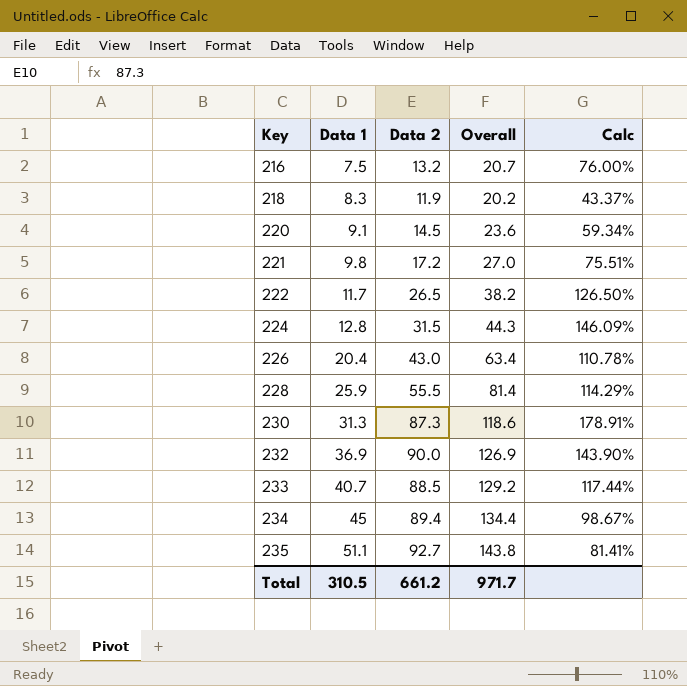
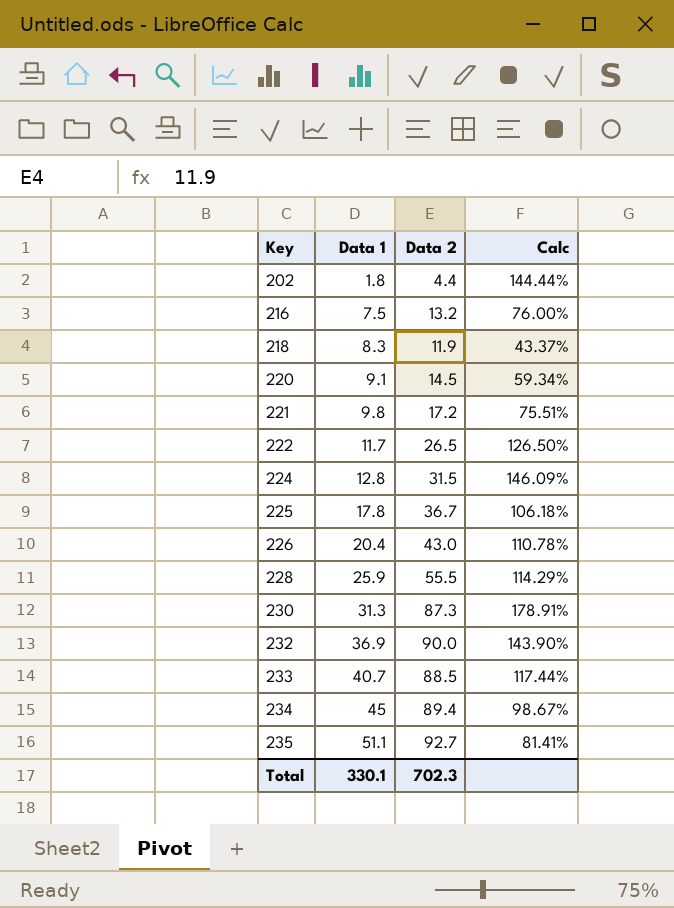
column Overall | formula: [Data 1] + [Data 2] -> none
row 202: none -> 1.8 | 4.4 | 144.44%
row 225: none -> 17.8 | 36.7 | 106.18%
Total | Data 1: 310.5 -> 330.1
Total | Data 2: 661.2 -> 702.3

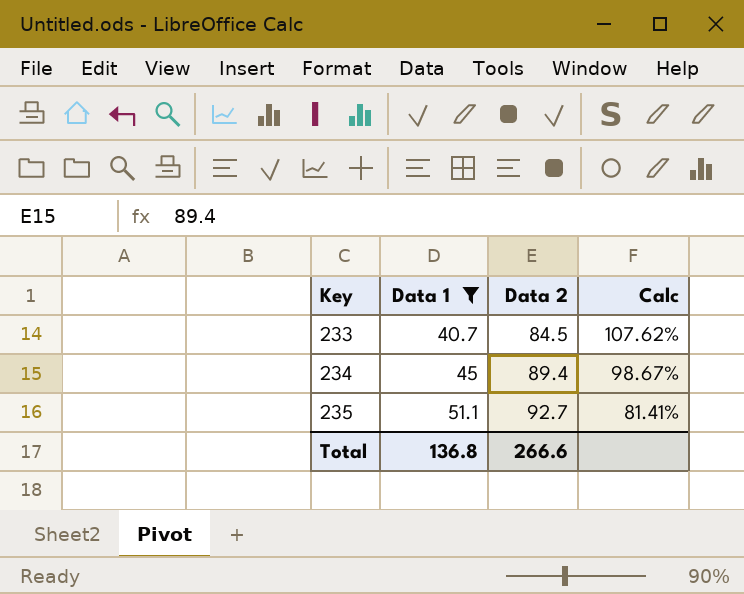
filter: none -> Data 1 >= 40.7
233 | Data 2: 88.5 -> 84.5
233 | Calc: 117.44% -> 107.62%
Total | Data 1: 330.1 -> 136.8
Total | Data 2: 702.3 -> 266.6

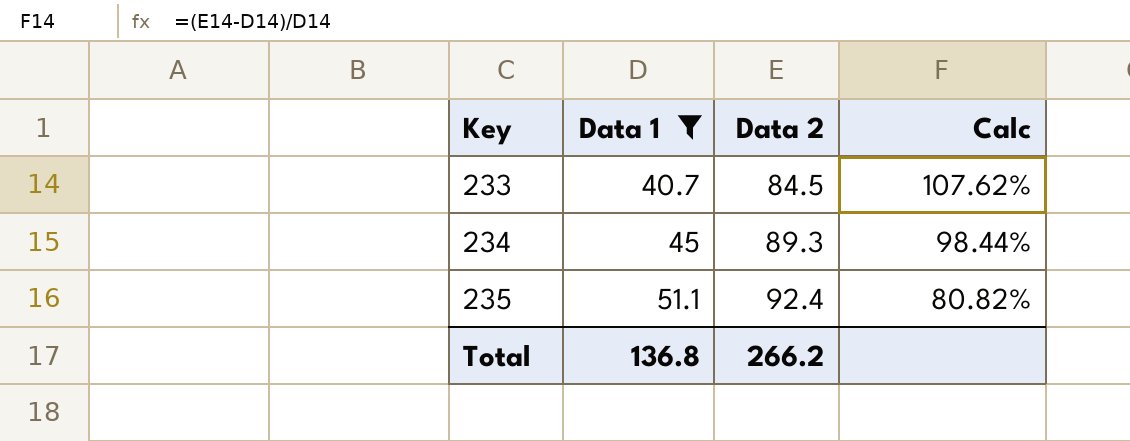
234 | Data 2: 89.4 -> 89.3
234 | Calc: 98.67% -> 98.44%
235 | Data 2: 92.7 -> 92.4
235 | Calc: 81.41% -> 80.82%
Total | Data 2: 266.6 -> 266.2

